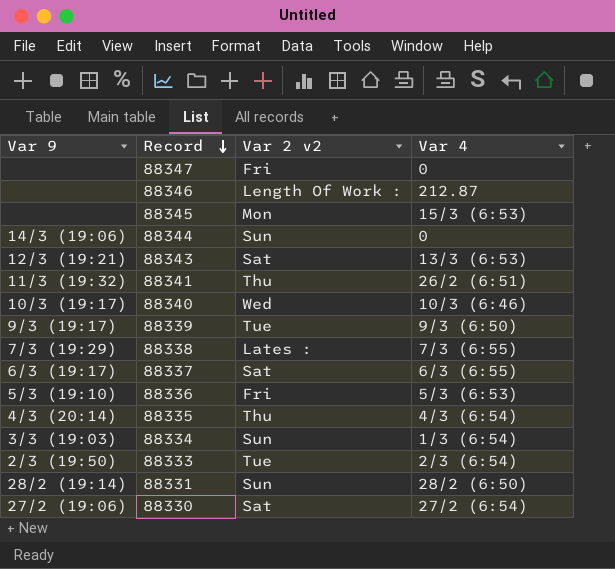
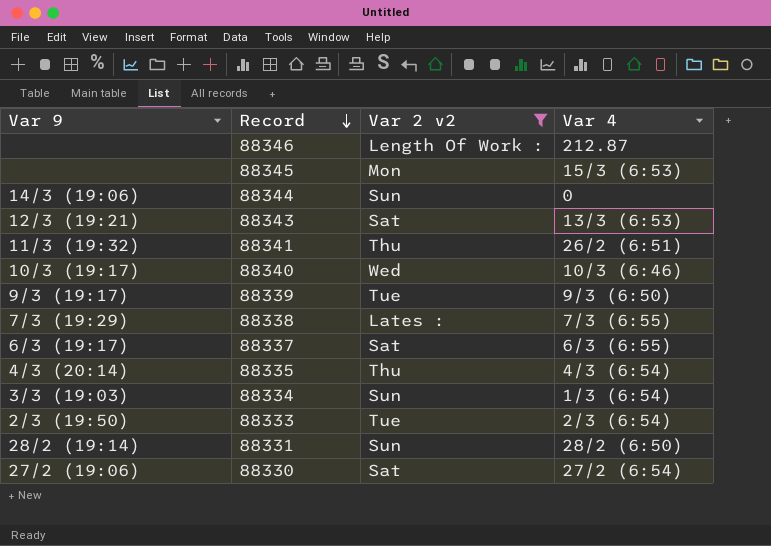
filter: none -> Var 2 v2 != Fri

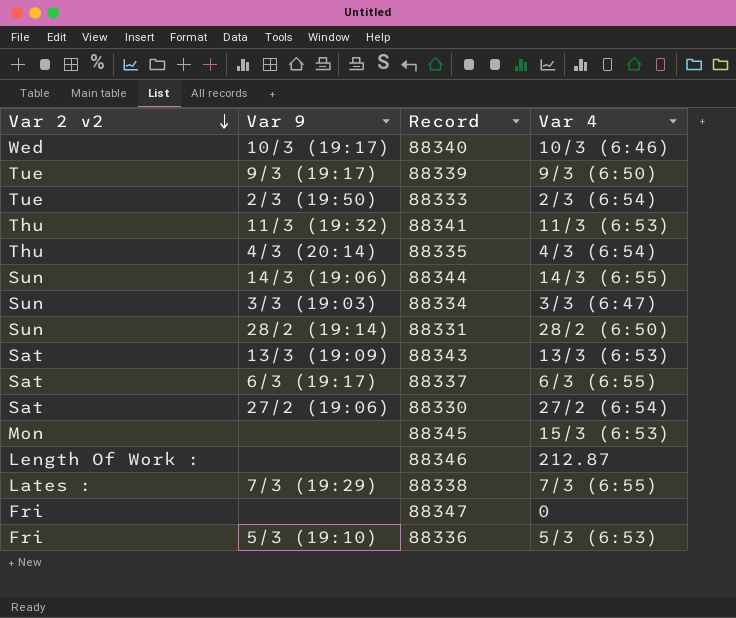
filter: Var 2 v2 != Fri -> none
row order: Record descending -> Var 2 v2 descending
column Var 2 v2 | position: 3 -> 1
88341 | Var 4: 26/2 (6:51) -> 11/3 (6:53)
88344 | Var 4: 0 -> 14/3 (6:55)
88334 | Var 4: 1/3 (6:54) -> 3/3 (6:47)
88343 | Var 9: 12/3 (19:21) -> 13/3 (19:09)

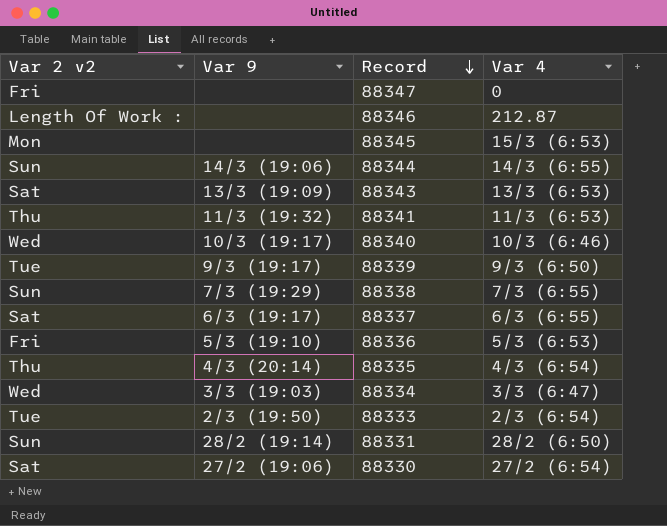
row order: Var 2 v2 descending -> Record descending
88338 | Var 2 v2: Lates : -> Sun
88334 | Var 2 v2: Sun -> Wed

